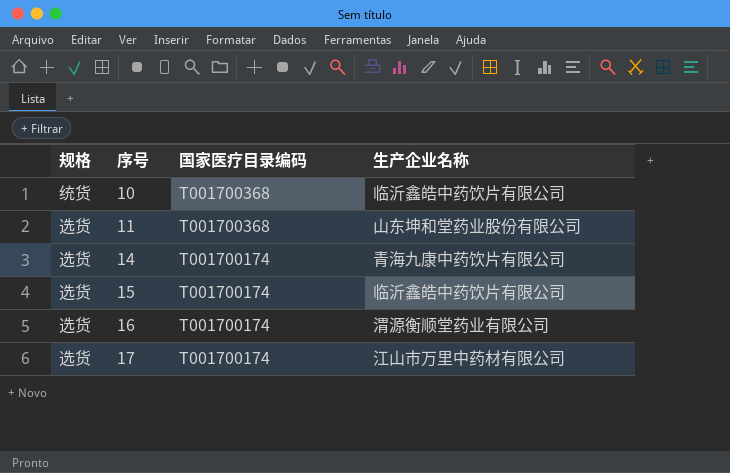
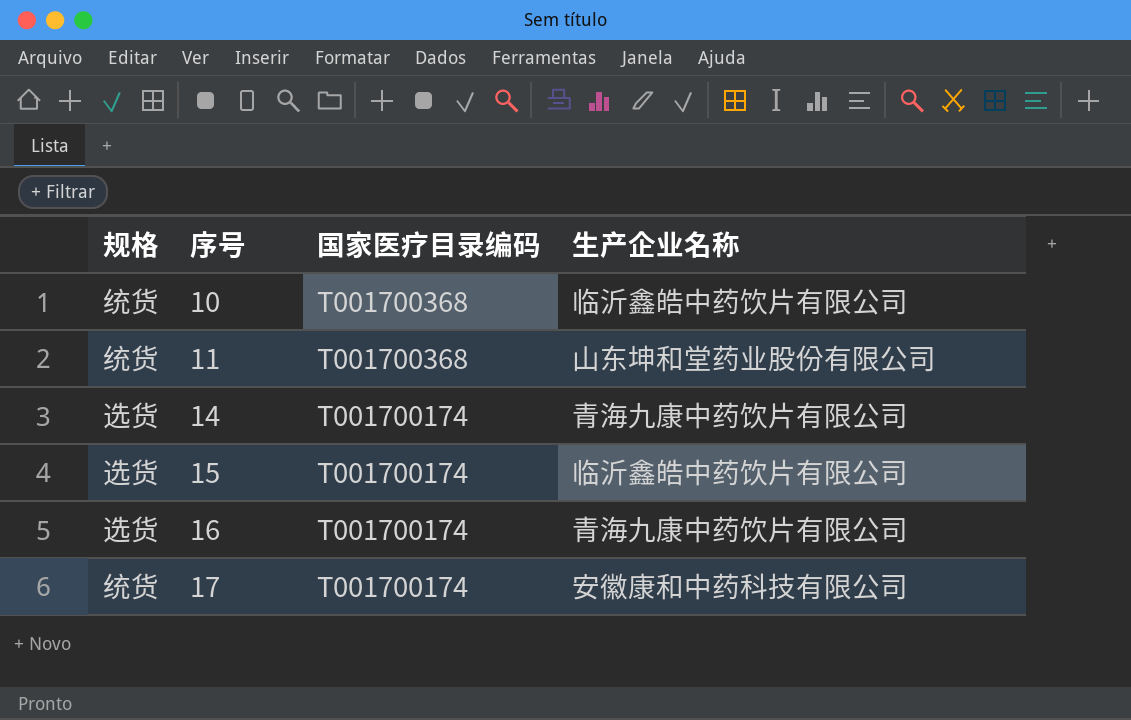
11 | 规格: 选货 -> 统货
16 | 生产企业名称: 渭源衡顺堂药业有限公司 -> 青海九康中药饮片有限公司
17 | 规格: 选货 -> 统货
17 | 生产企业名称: 江山市万里中药材有限公司 -> 安徽康和中药科技有限公司

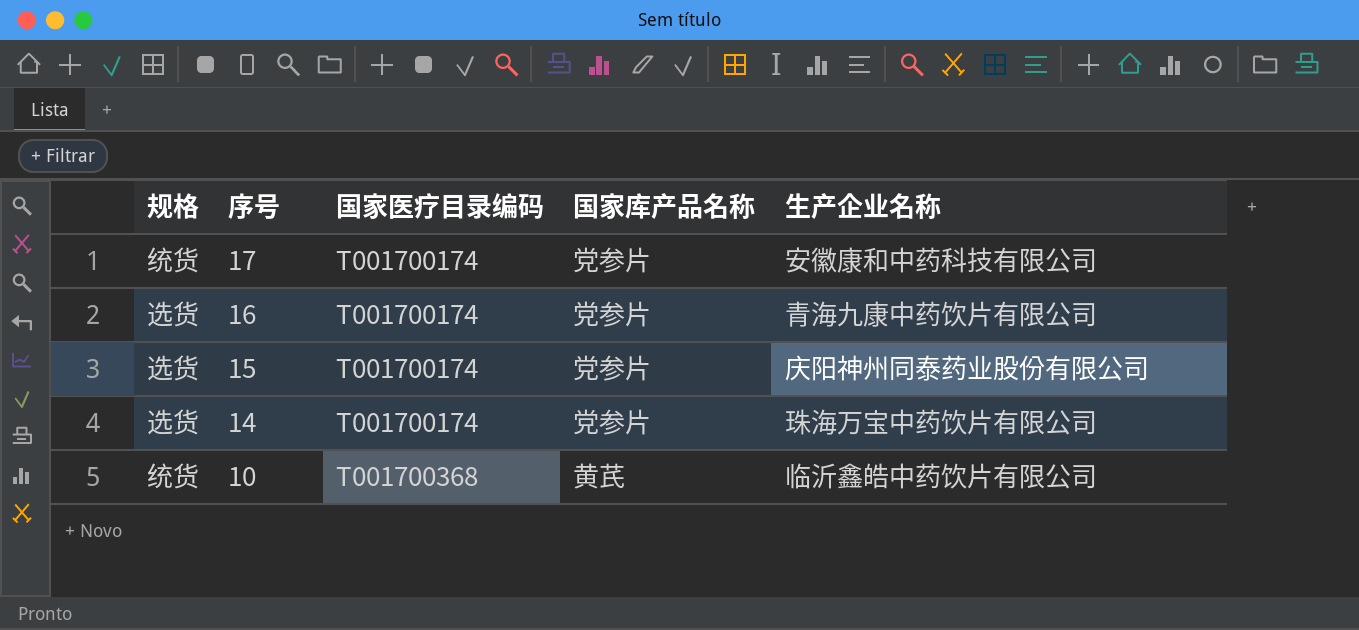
row order: 序号 ascending -> 序号 descending
column 国家库产品名称 | position: none -> 4
row 11: 统货 | T001700368 | 山东坤和堂药业股份有限公司 -> none
15 | 生产企业名称: 临沂鑫皓中药饮片有限公司 -> 庆阳神州同泰药业股份有限公司
14 | 生产企业名称: 青海九康中药饮片有限公司 -> 珠海万宝中药饮片有限公司

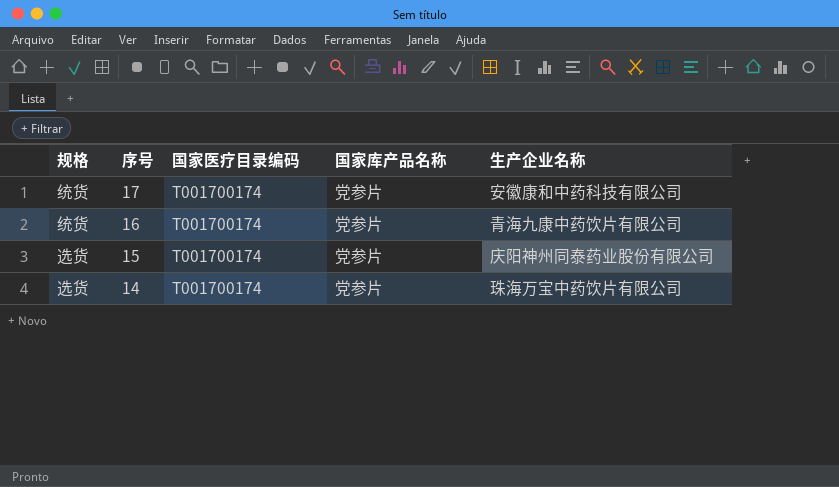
row 10: 统货 | T001700368 | 黄芪 | 临沂鑫皓中药饮片有限公司 -> none
16 | 规格: 选货 -> 统货

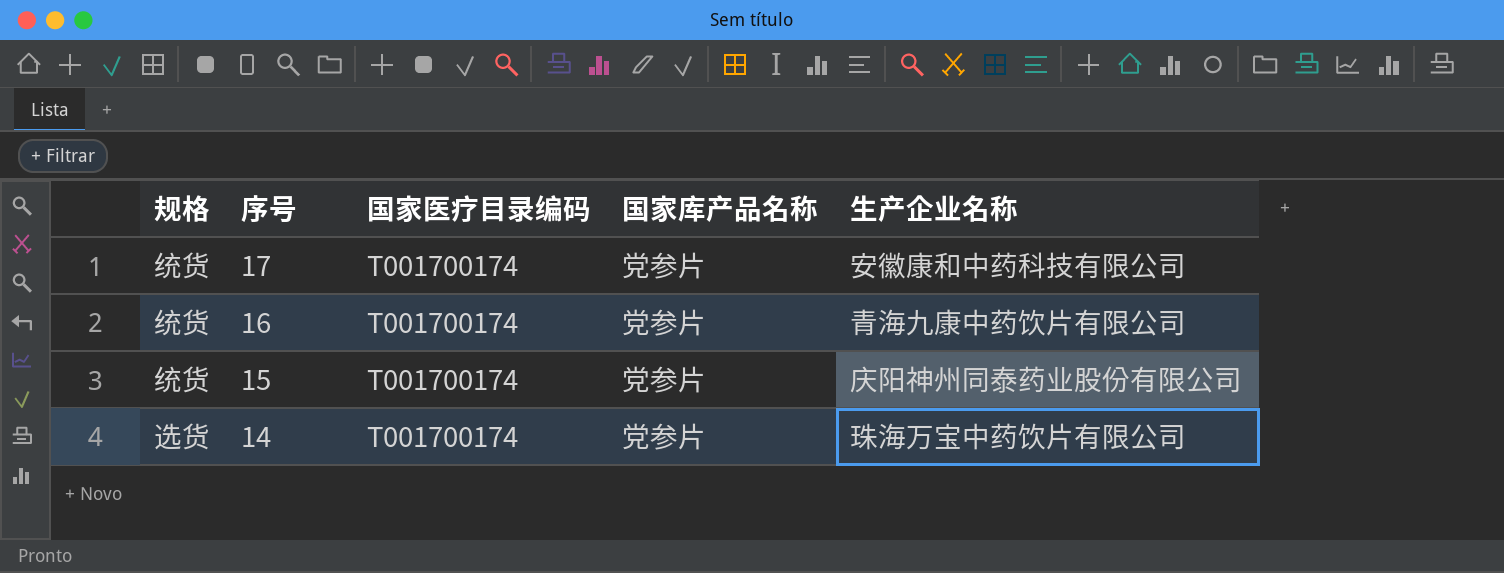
15 | 规格: 选货 -> 统货

